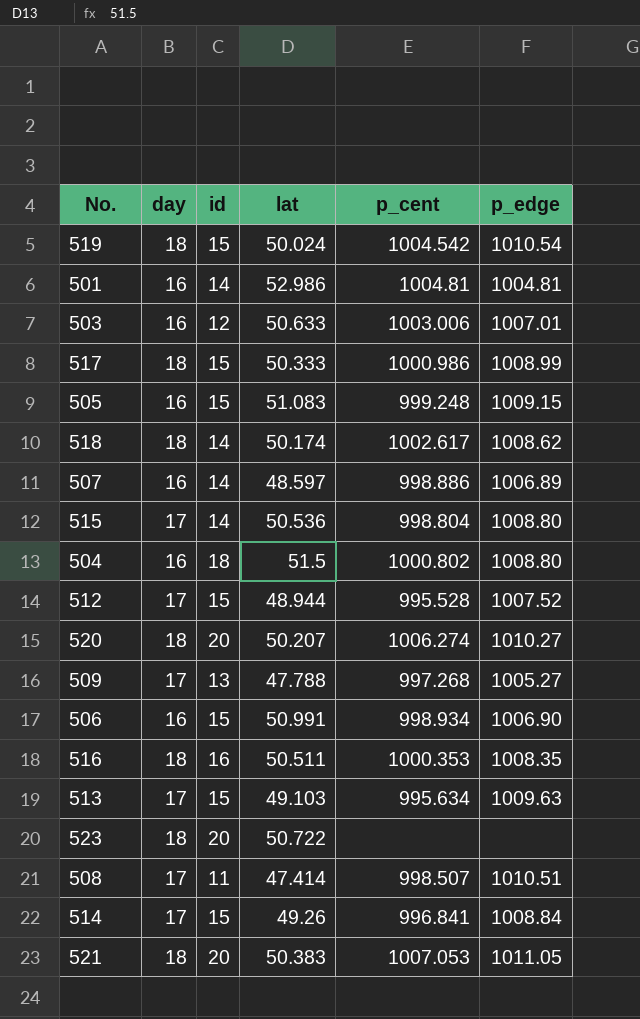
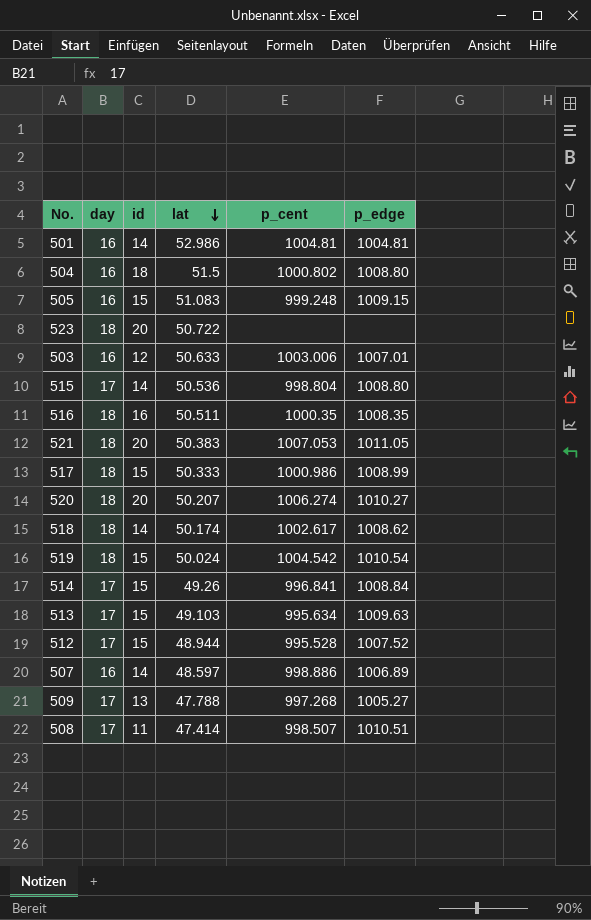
row order: none -> lat descending
row 506: 16 | 15 | 50.991 | 998.934 | 1006.90 -> none
516 | p_cent: 1000.353 -> 1000.35

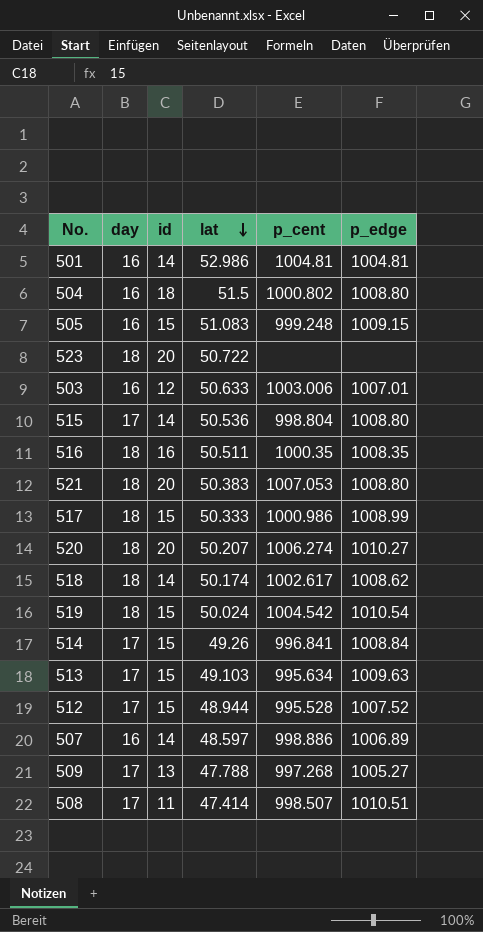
521 | p_edge: 1011.05 -> 1008.80

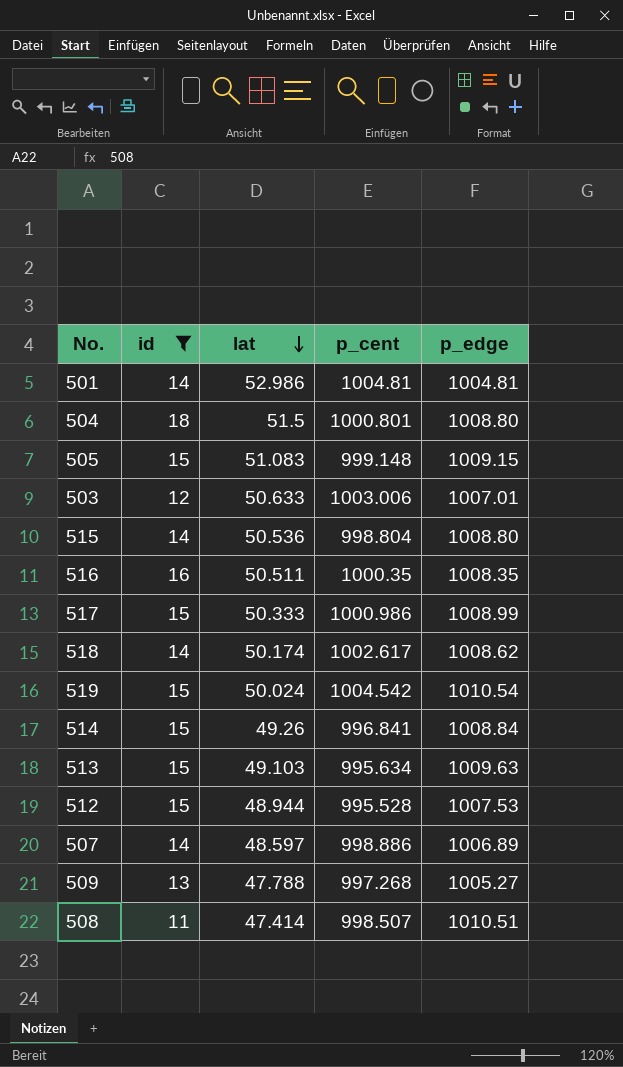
filter: none -> id != 20
column day | position: 2 -> none
504 | p_cent: 1000.802 -> 1000.801
505 | p_cent: 999.248 -> 999.148
512 | p_edge: 1007.52 -> 1007.53

